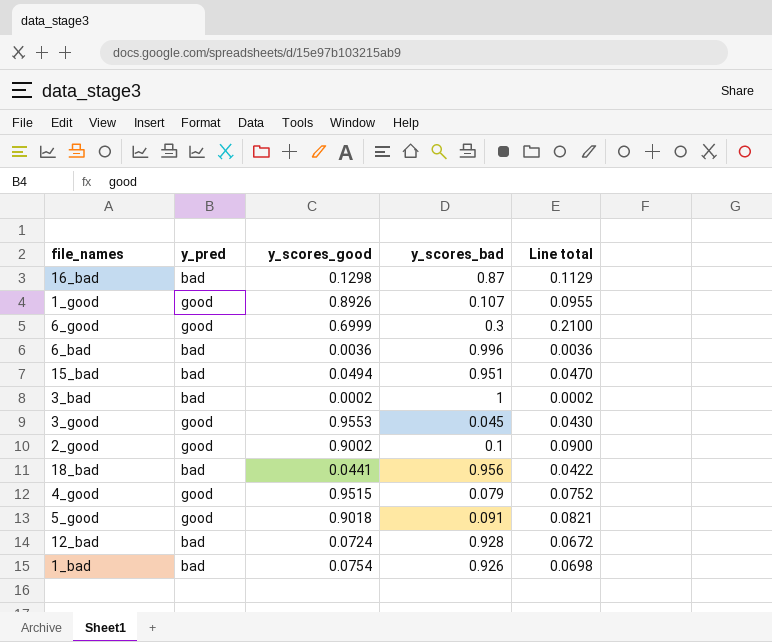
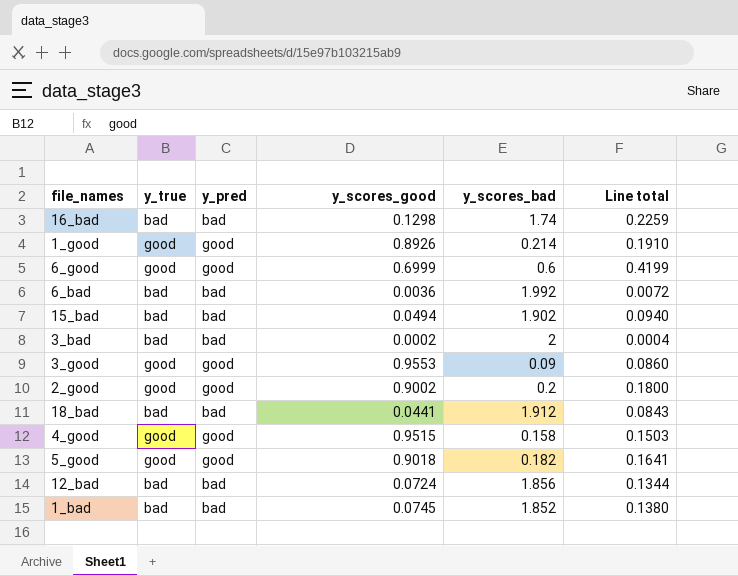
column y_true | position: none -> 2
16_bad | y_scores_bad: 0.87 -> 1.74
16_bad | Line total: 0.1129 -> 0.2259
1_good | y_scores_bad: 0.107 -> 0.214
1_good | Line total: 0.0955 -> 0.1910
6_good | y_scores_bad: 0.3 -> 0.6
6_good | Line total: 0.2100 -> 0.4199
6_bad | y_scores_bad: 0.996 -> 1.992
6_bad | Line total: 0.0036 -> 0.0072
15_bad | y_scores_bad: 0.951 -> 1.902
15_bad | Line total: 0.0470 -> 0.0940
3_bad | y_scores_bad: 1 -> 2
3_bad | Line total: 0.0002 -> 0.0004
3_good | y_scores_bad: 0.045 -> 0.09
3_good | Line total: 0.0430 -> 0.0860
2_good | y_scores_bad: 0.1 -> 0.2
2_good | Line total: 0.0900 -> 0.1800
18_bad | y_scores_bad: 0.956 -> 1.912
18_bad | Line total: 0.0422 -> 0.0843
4_good | y_scores_bad: 0.079 -> 0.158
4_good | Line total: 0.0752 -> 0.1503
5_good | y_scores_bad: 0.091 -> 0.182
5_good | Line total: 0.0821 -> 0.1641
12_bad | y_scores_bad: 0.928 -> 1.856
12_bad | Line total: 0.0672 -> 0.1344
1_bad | y_scores_good: 0.0754 -> 0.0745
1_bad | y_scores_bad: 0.926 -> 1.852
1_bad | Line total: 0.0698 -> 0.1380

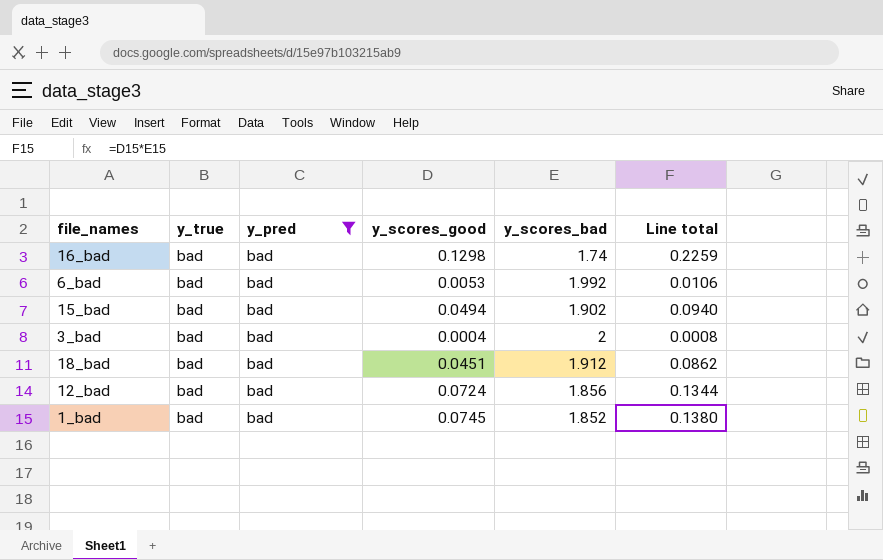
filter: none -> y_pred = bad
6_bad | y_scores_good: 0.0036 -> 0.0053
6_bad | Line total: 0.0072 -> 0.0106
3_bad | y_scores_good: 0.0002 -> 0.0004
3_bad | Line total: 0.0004 -> 0.0008
18_bad | y_scores_good: 0.0441 -> 0.0451
18_bad | Line total: 0.0843 -> 0.0862

